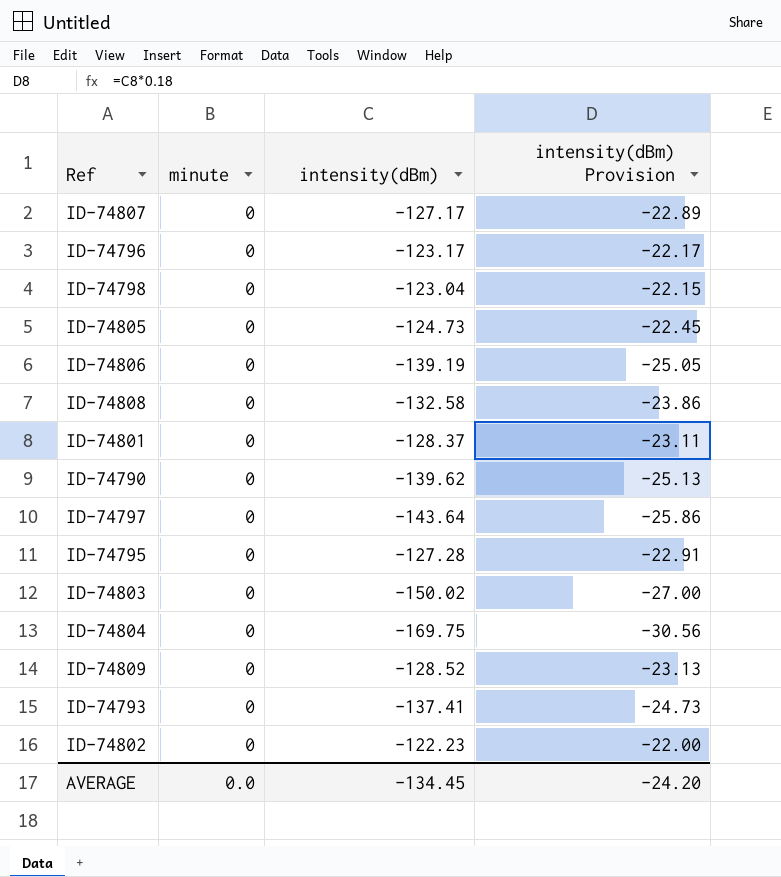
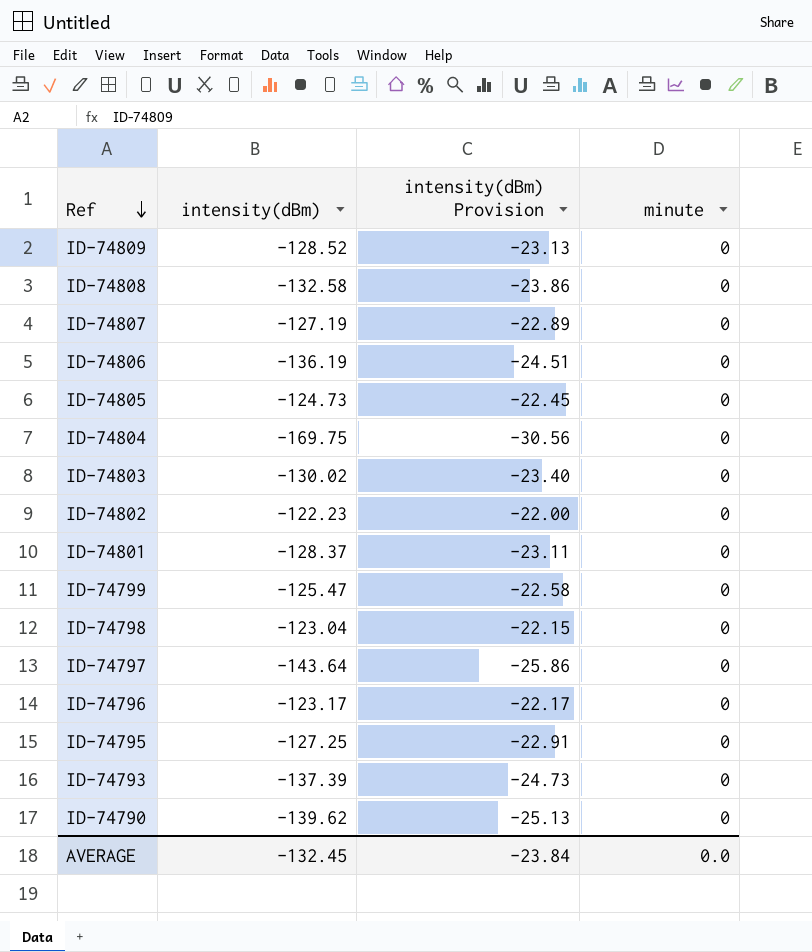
row order: none -> Ref descending
column minute | position: 2 -> 4
ID-74807 | intensity(dBm): -127.17 -> -127.19
ID-74806 | intensity(dBm): -139.19 -> -136.19
ID-74806 | intensity(dBm) Provision: -25.05 -> -24.51
ID-74803 | intensity(dBm): -150.02 -> -130.02
ID-74803 | intensity(dBm) Provision: -27.00 -> -23.40
row ID-74799: none -> -125.47 | -22.58 | 0
ID-74795 | intensity(dBm): -127.28 -> -127.25
ID-74793 | intensity(dBm): -137.41 -> -137.39
AVERAGE | intensity(dBm): -134.45 -> -132.45
AVERAGE | intensity(dBm) Provision: -24.20 -> -23.84

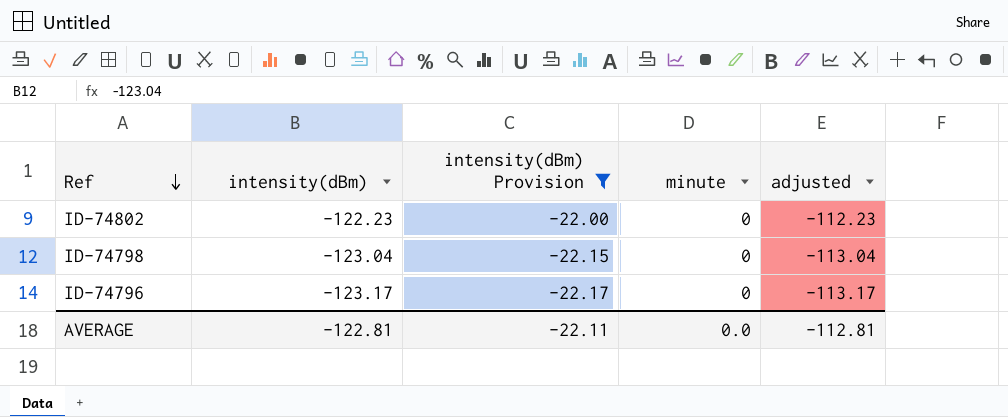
filter: none -> intensity(dBm) Provision >= -22.17
column adjusted | formula: none -> [intensity(dBm)] + 10
AVERAGE | intensity(dBm): -132.45 -> -122.81
AVERAGE | intensity(dBm) Provision: -23.84 -> -22.11

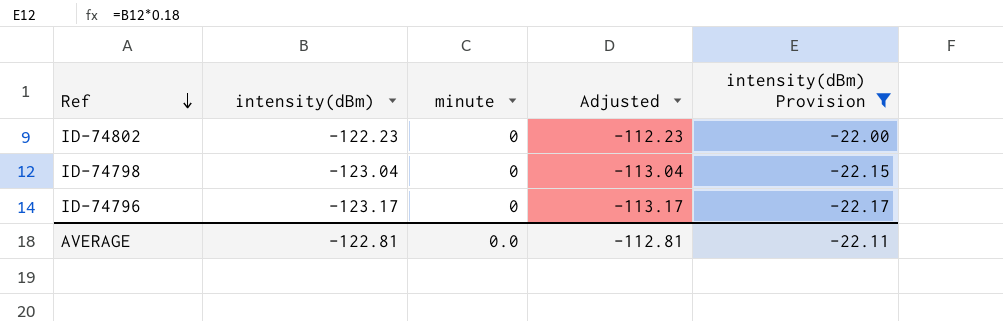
column name: adjusted -> Adjusted
column intensity(dBm) Provision | position: 3 -> 5

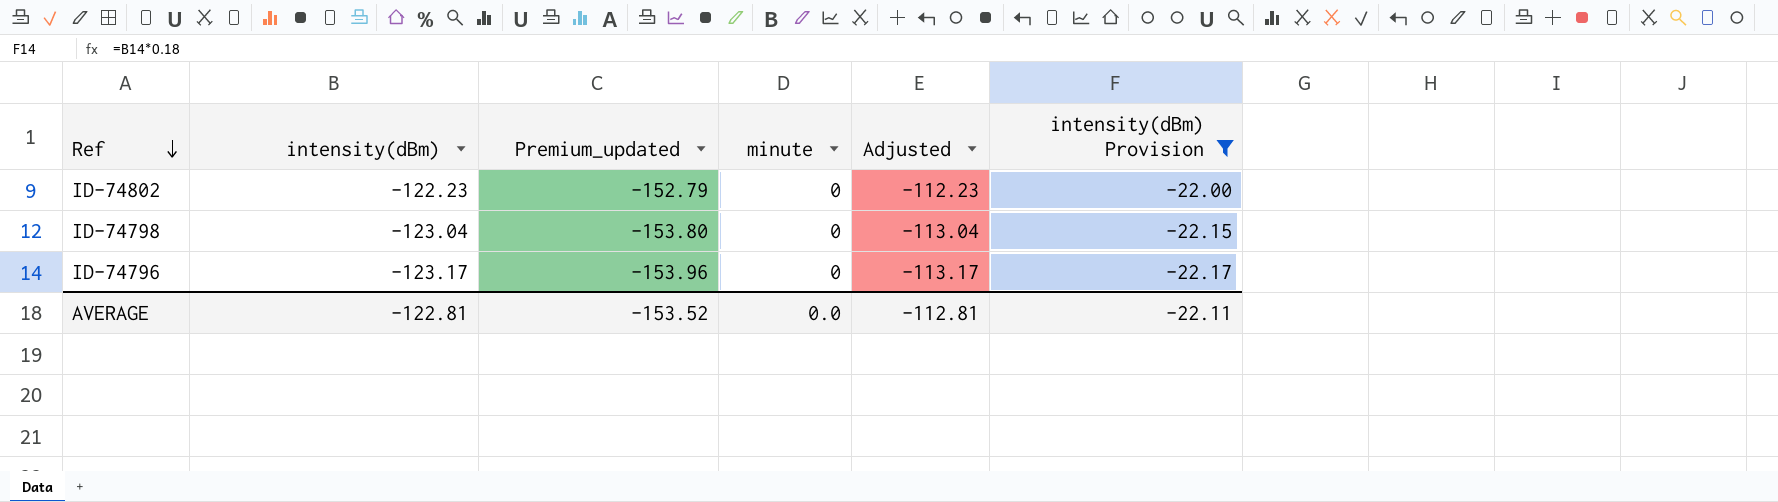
column Premium_updated | formula: none -> [intensity(dBm)] * 1.25

